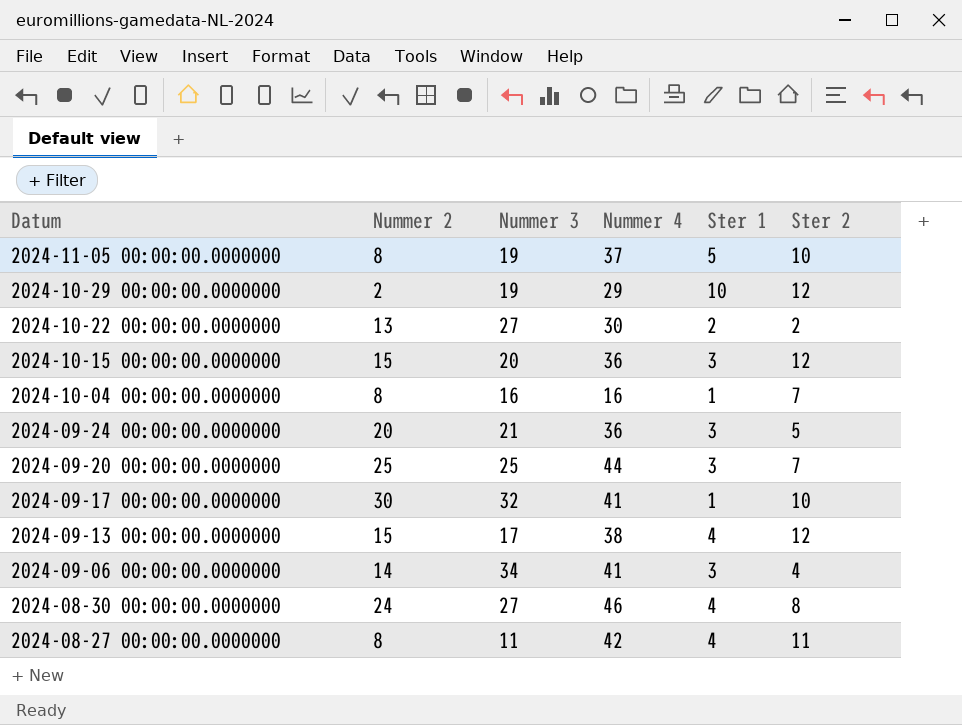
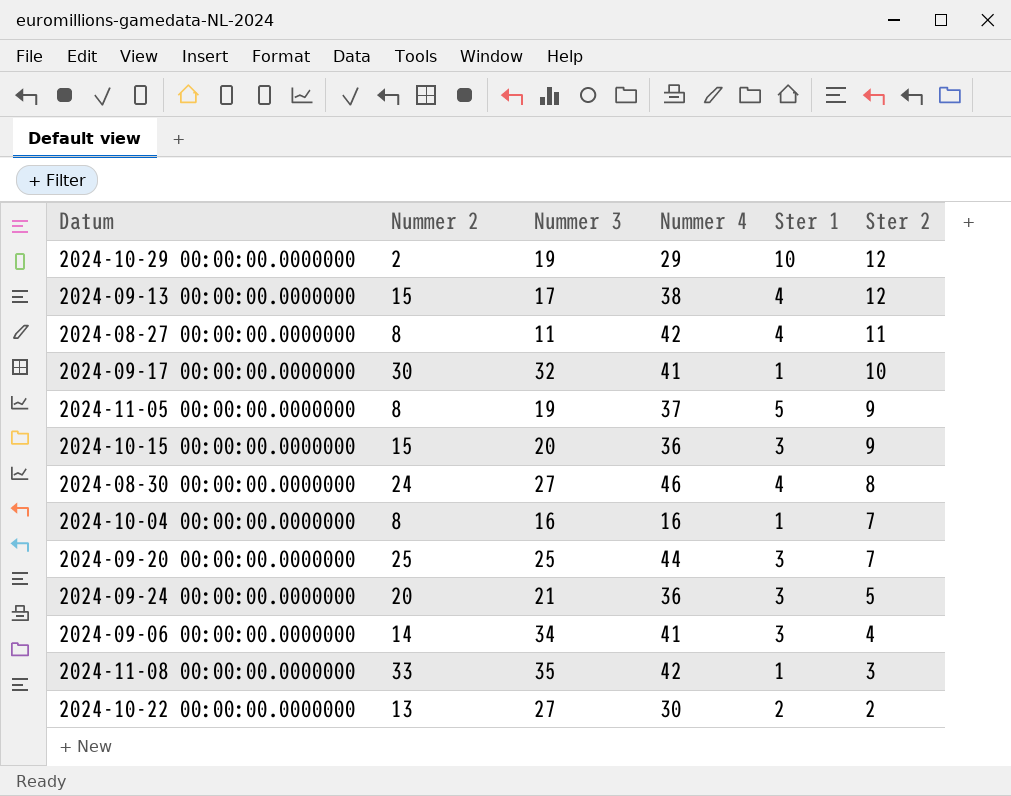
row order: Datum descending -> Ster 2 descending
2024-11-05 00:00:00.0000000 | Ster 2: 10 -> 9
2024-10-15 00:00:00.0000000 | Ster 2: 12 -> 9
row 2024-11-08 00:00:00.0000000: none -> 33 | 35 | 42 | 1 | 3

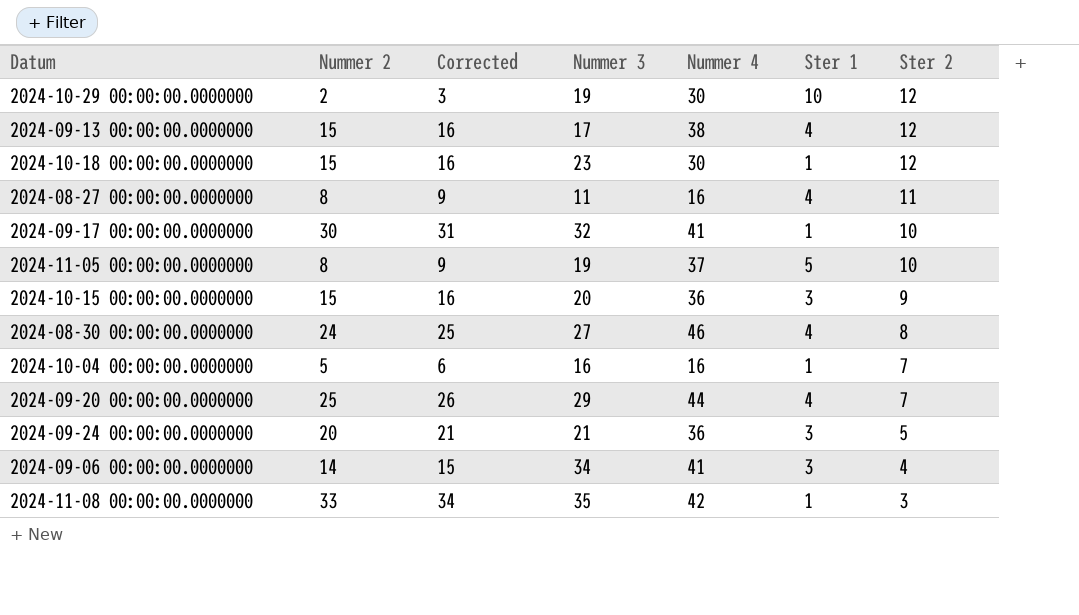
column Corrected | formula: none -> [Nummer 2] + 1
row 2024-10-22 00:00:00.0000000: 13 | 27 | 30 | 2 | 2 -> none
2024-10-29 00:00:00.0000000 | Nummer 4: 29 -> 30
row 2024-10-18 00:00:00.0000000: none -> 15 | 16 | 23 | 30 | 1 | 12
2024-08-27 00:00:00.0000000 | Nummer 4: 42 -> 16
2024-11-05 00:00:00.0000000 | Ster 2: 9 -> 10
2024-10-04 00:00:00.0000000 | Nummer 2: 8 -> 5
2024-09-20 00:00:00.0000000 | Nummer 3: 25 -> 29
2024-09-20 00:00:00.0000000 | Ster 1: 3 -> 4

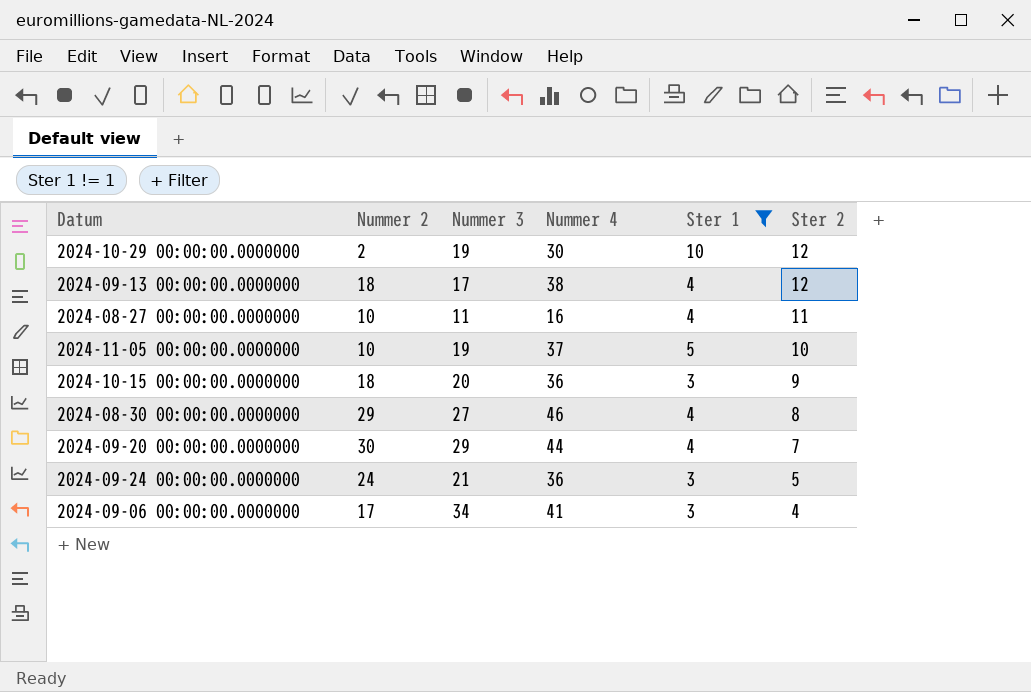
filter: none -> Ster 1 != 1
column Corrected | formula: [Nummer 2] + 1 -> none
2024-09-13 00:00:00.0000000 | Nummer 2: 15 -> 18
2024-08-27 00:00:00.0000000 | Nummer 2: 8 -> 10
2024-11-05 00:00:00.0000000 | Nummer 2: 8 -> 10
2024-10-15 00:00:00.0000000 | Nummer 2: 15 -> 18
2024-08-30 00:00:00.0000000 | Nummer 2: 24 -> 29
2024-09-20 00:00:00.0000000 | Nummer 2: 25 -> 30
2024-09-24 00:00:00.0000000 | Nummer 2: 20 -> 24
2024-09-06 00:00:00.0000000 | Nummer 2: 14 -> 17

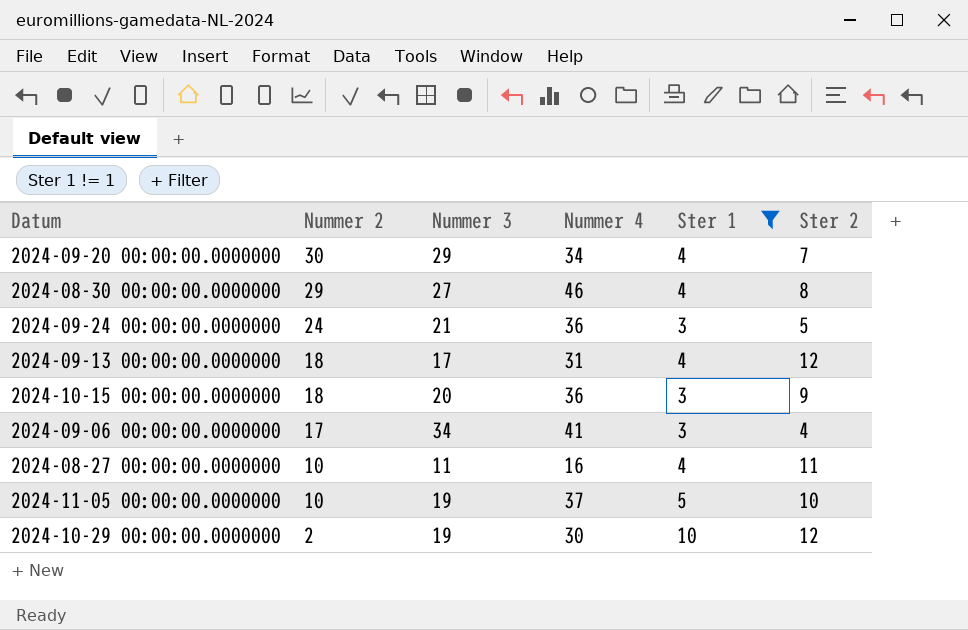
row order: Ster 2 descending -> Nummer 2 descending
2024-09-20 00:00:00.0000000 | Nummer 4: 44 -> 34
2024-09-13 00:00:00.0000000 | Nummer 4: 38 -> 31

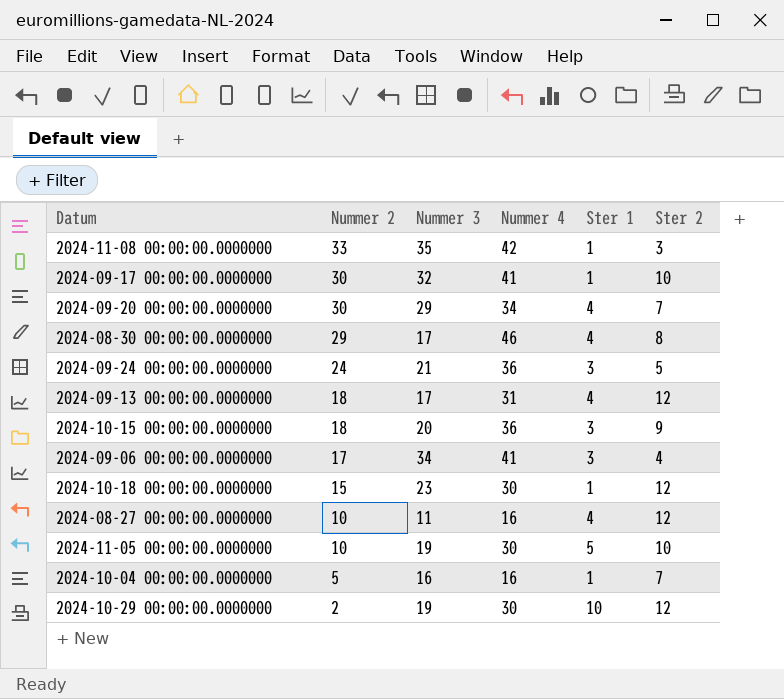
filter: Ster 1 != 1 -> none
2024-08-30 00:00:00.0000000 | Nummer 3: 27 -> 17
2024-08-27 00:00:00.0000000 | Ster 2: 11 -> 12
2024-11-05 00:00:00.0000000 | Nummer 4: 37 -> 30

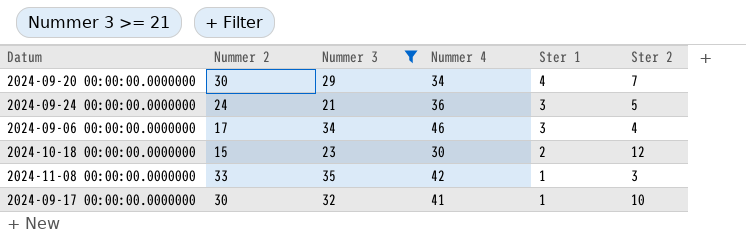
filter: none -> Nummer 3 >= 21
row order: Nummer 2 descending -> Ster 1 descending
2024-09-06 00:00:00.0000000 | Nummer 4: 41 -> 46
2024-10-18 00:00:00.0000000 | Ster 1: 1 -> 2

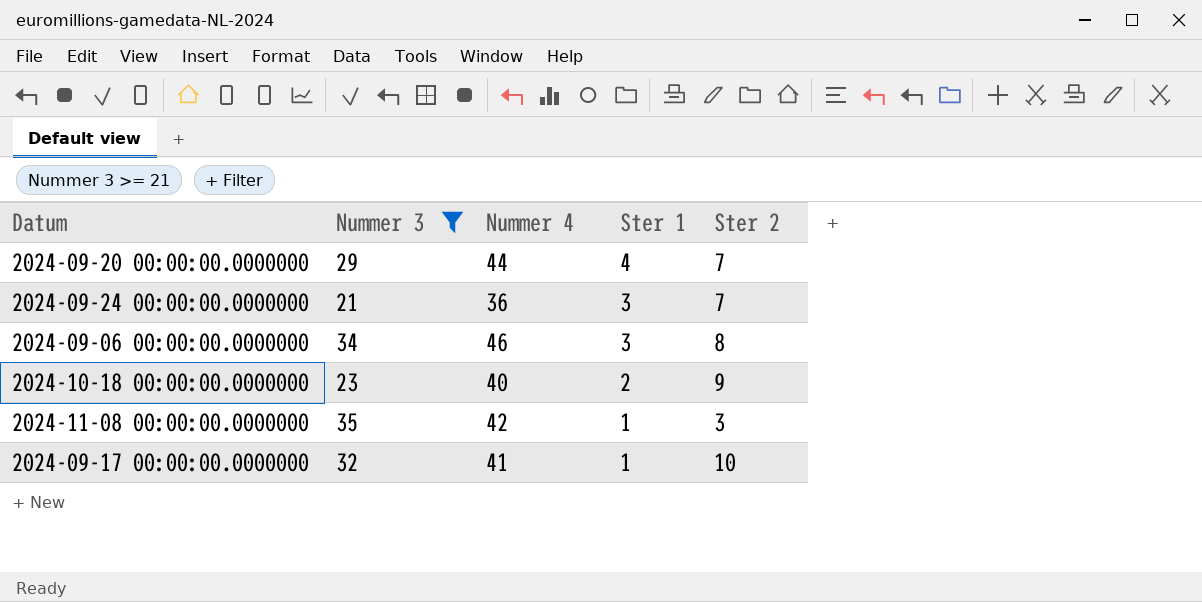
column Nummer 2 | position: 2 -> none
2024-09-20 00:00:00.0000000 | Nummer 4: 34 -> 44
2024-09-24 00:00:00.0000000 | Ster 2: 5 -> 7
2024-09-06 00:00:00.0000000 | Ster 2: 4 -> 8
2024-10-18 00:00:00.0000000 | Nummer 4: 30 -> 40
2024-10-18 00:00:00.0000000 | Ster 2: 12 -> 9

